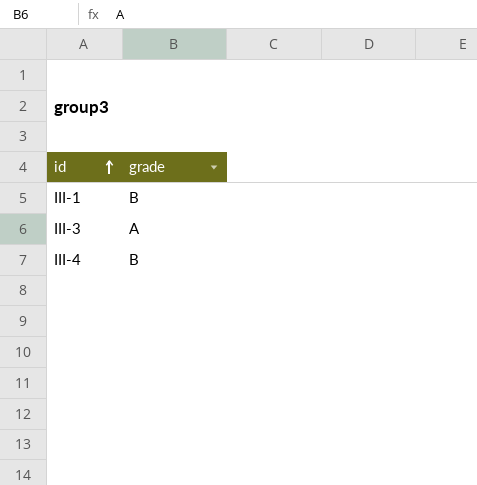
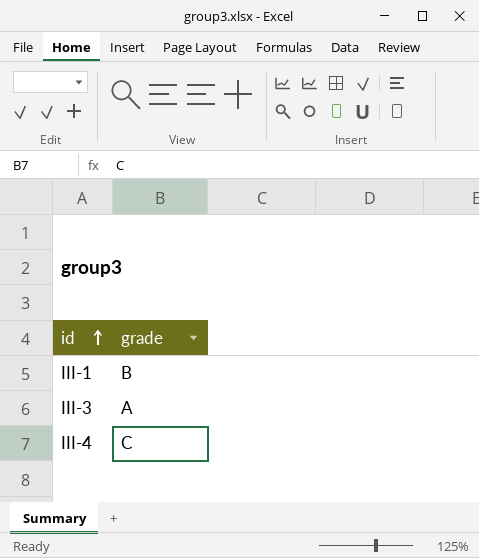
III-4 | grade: B -> C

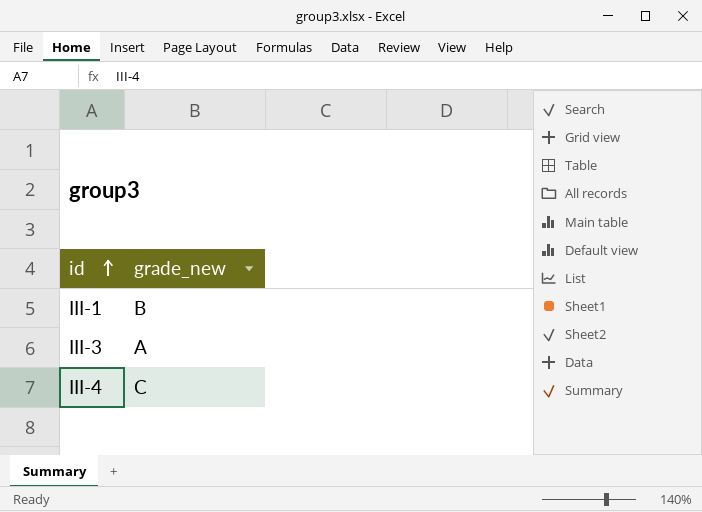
column name: grade -> grade_new

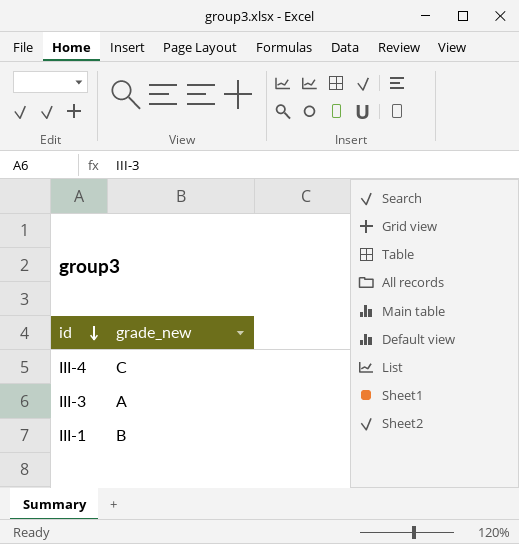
row order: id ascending -> id descending

